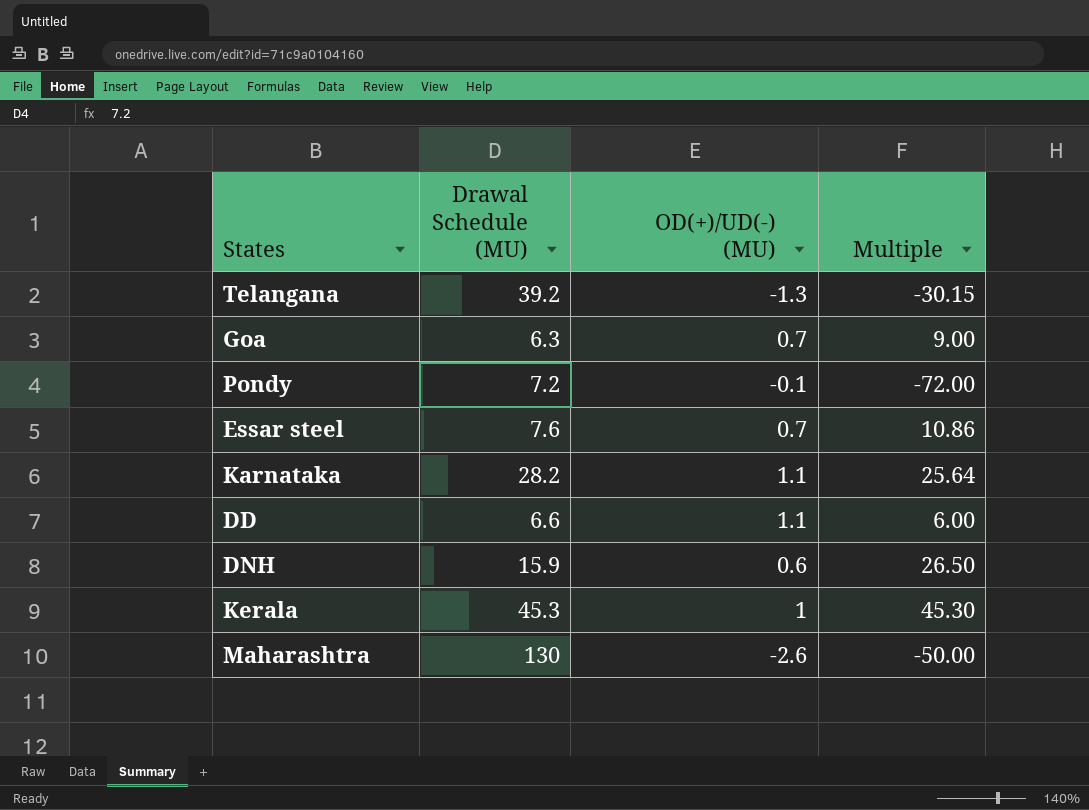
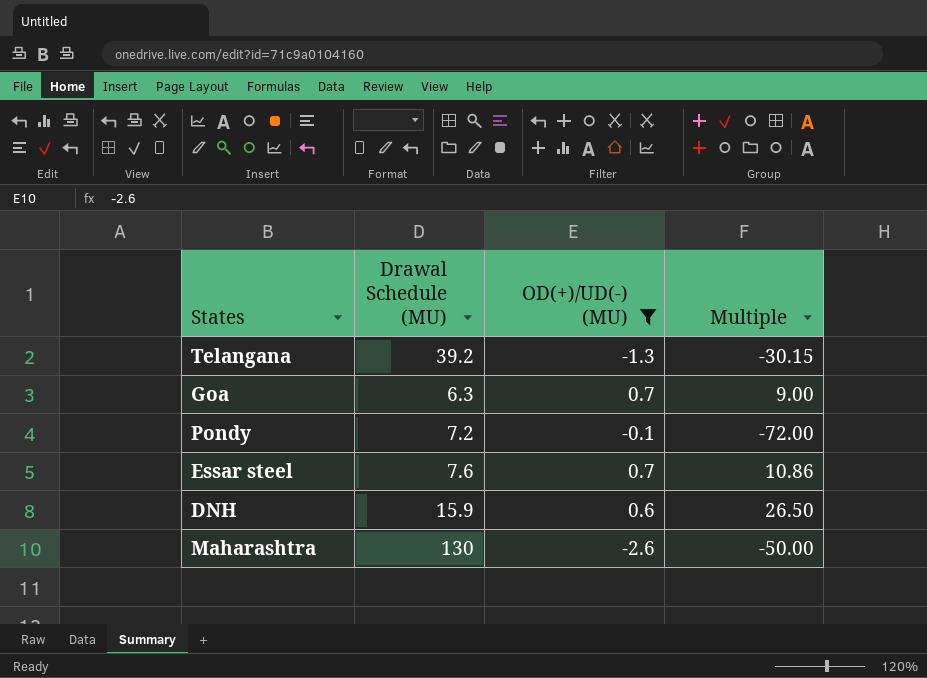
filter: none -> OD(+)/UD(-) (MU) <= 0.7

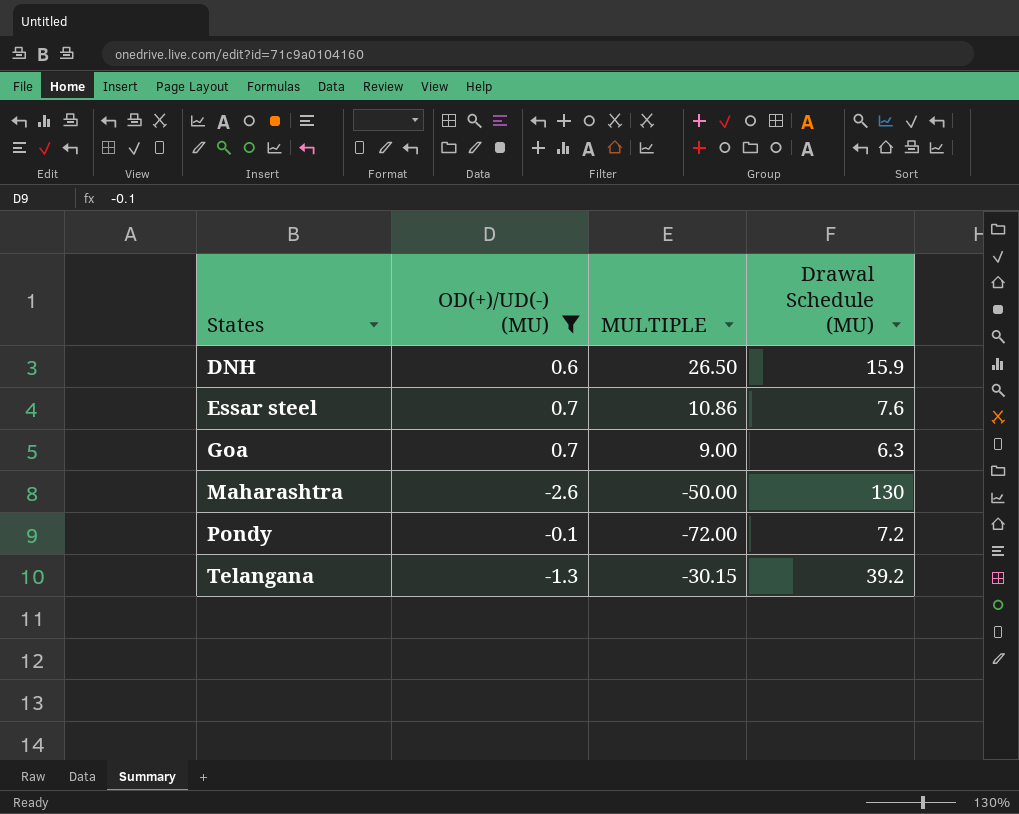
row order: none -> States ascending
column name: Multiple -> MULTIPLE
column Drawal Schedule (MU) | position: 2 -> 4

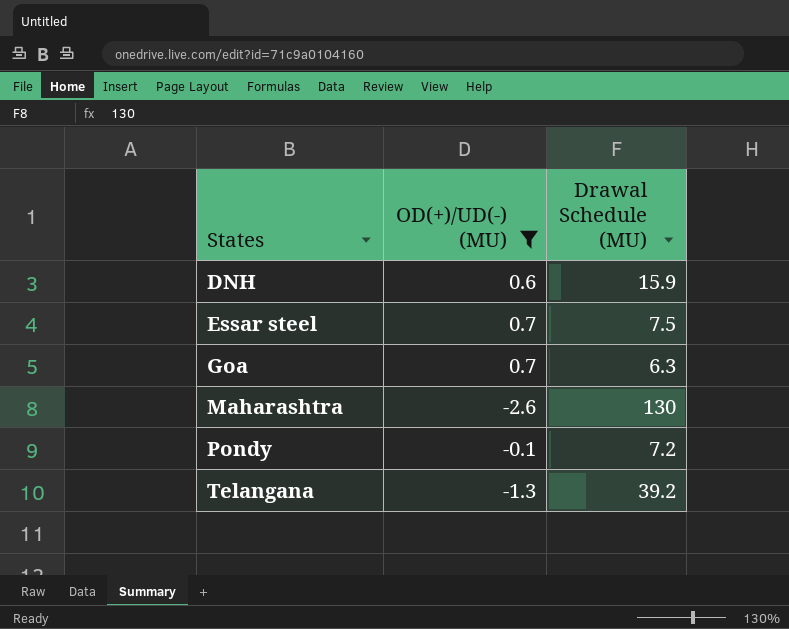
column MULTIPLE | formula: [Drawal Schedule (MU)] / [OD(+)/UD(-) (MU)] -> none
Essar steel | Drawal Schedule (MU): 7.6 -> 7.5

